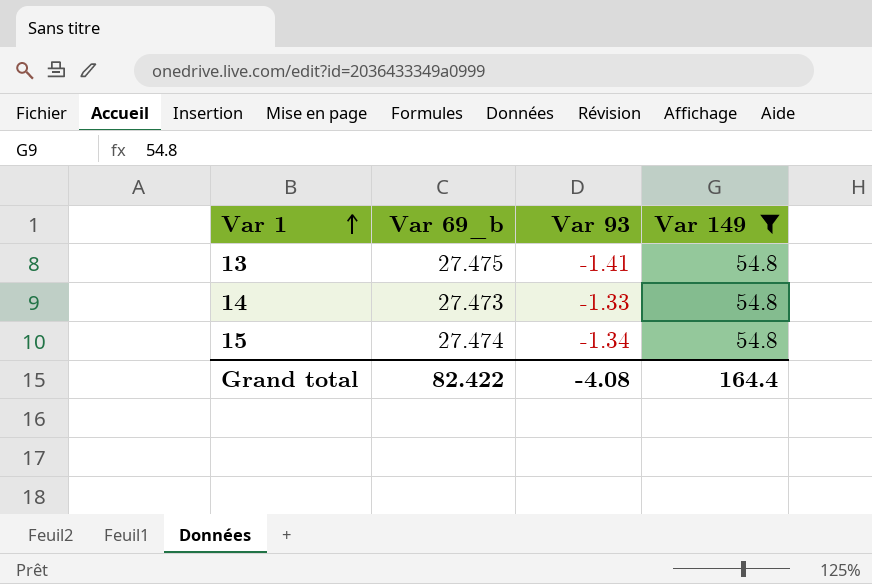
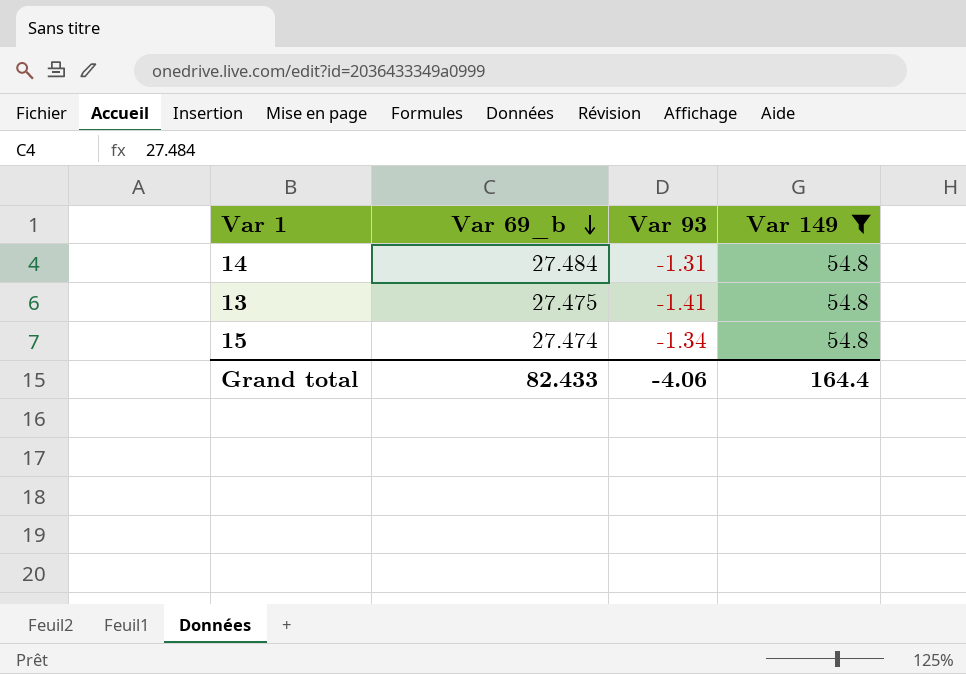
row order: Var 1 ascending -> Var 69_b descending
14 | Var 69_b: 27.473 -> 27.484
14 | Var 93: -1.33 -> -1.31
Grand total | Var 69_b: 82.422 -> 82.433
Grand total | Var 93: -4.08 -> -4.06

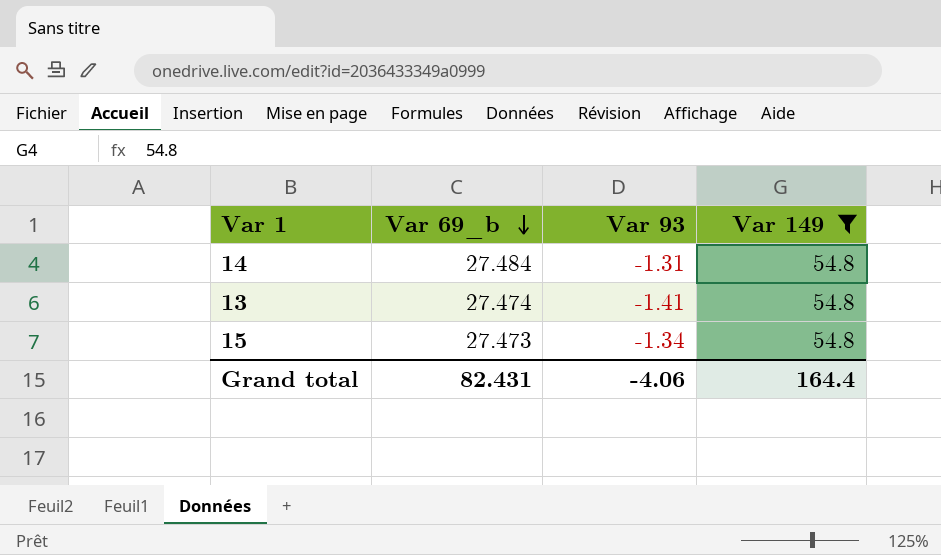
13 | Var 69_b: 27.475 -> 27.474
15 | Var 69_b: 27.474 -> 27.473
Grand total | Var 69_b: 82.433 -> 82.431

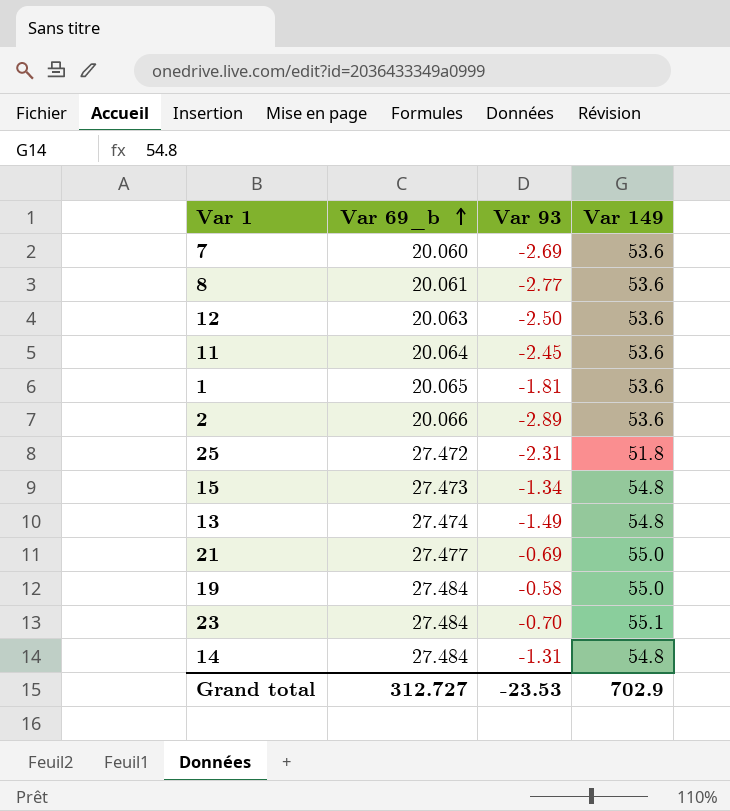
filter: Var 149 = 54.8 -> none
row order: Var 69_b descending -> Var 69_b ascending
13 | Var 93: -1.41 -> -1.49
Grand total | Var 69_b: 82.431 -> 312.727
Grand total | Var 93: -4.06 -> -23.53
Grand total | Var 149: 164.4 -> 702.9

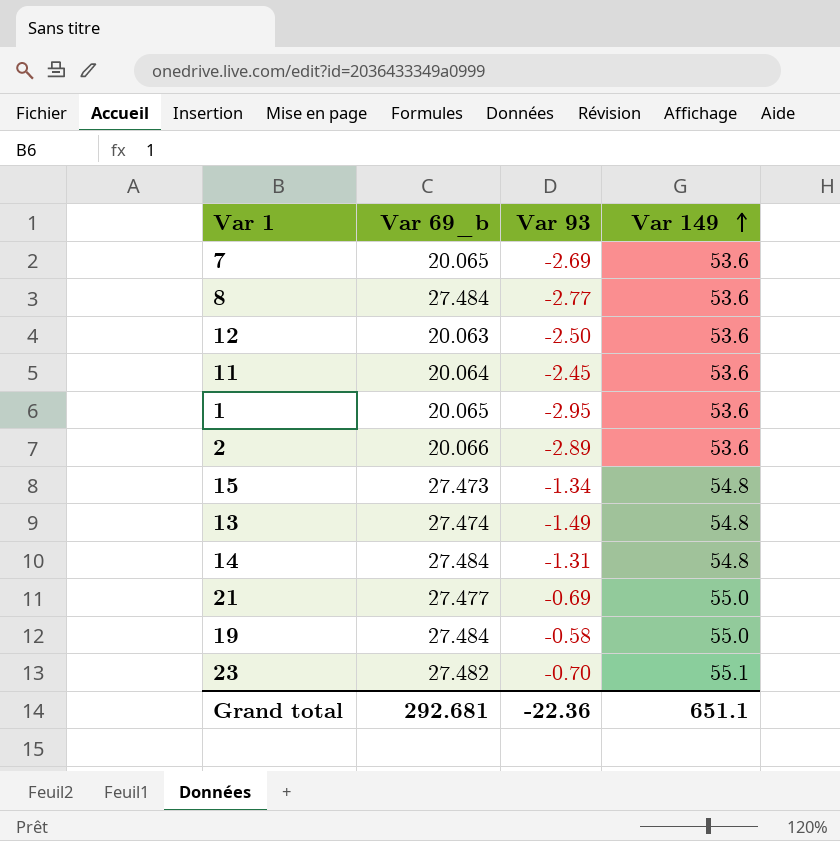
row order: Var 69_b ascending -> Var 149 ascending
row 25: 27.472 | -2.31 | 51.8 -> none
7 | Var 69_b: 20.060 -> 20.065
8 | Var 69_b: 20.061 -> 27.484
1 | Var 93: -1.81 -> -2.95
23 | Var 69_b: 27.484 -> 27.482
Grand total | Var 69_b: 312.727 -> 292.681
Grand total | Var 93: -23.53 -> -22.36
Grand total | Var 149: 702.9 -> 651.1

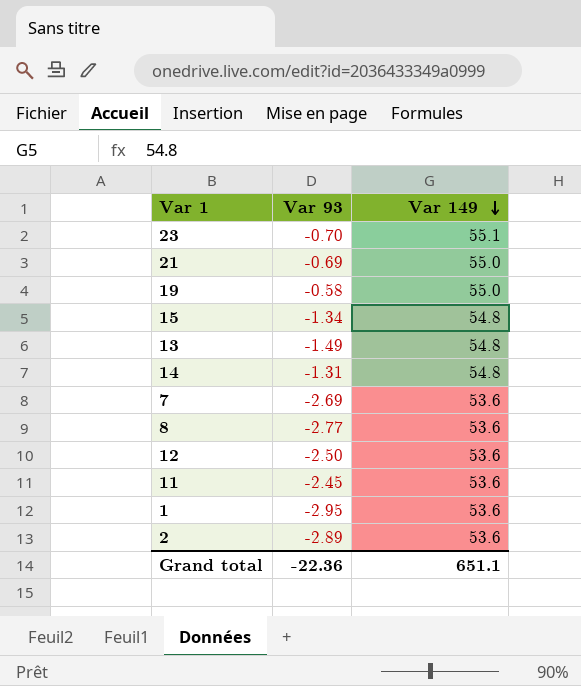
row order: Var 149 ascending -> Var 149 descending
column Var 69_b | position: 2 -> none

